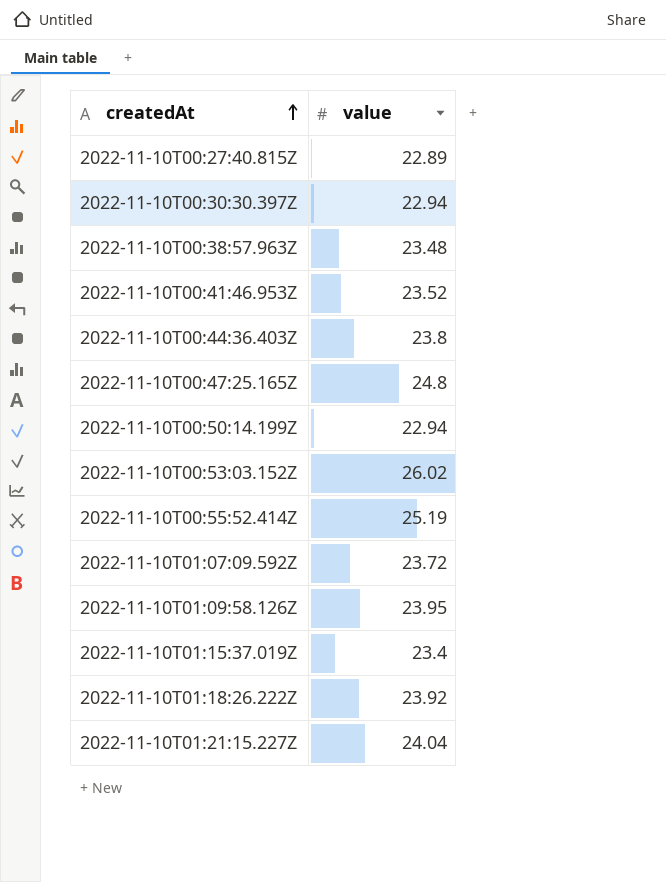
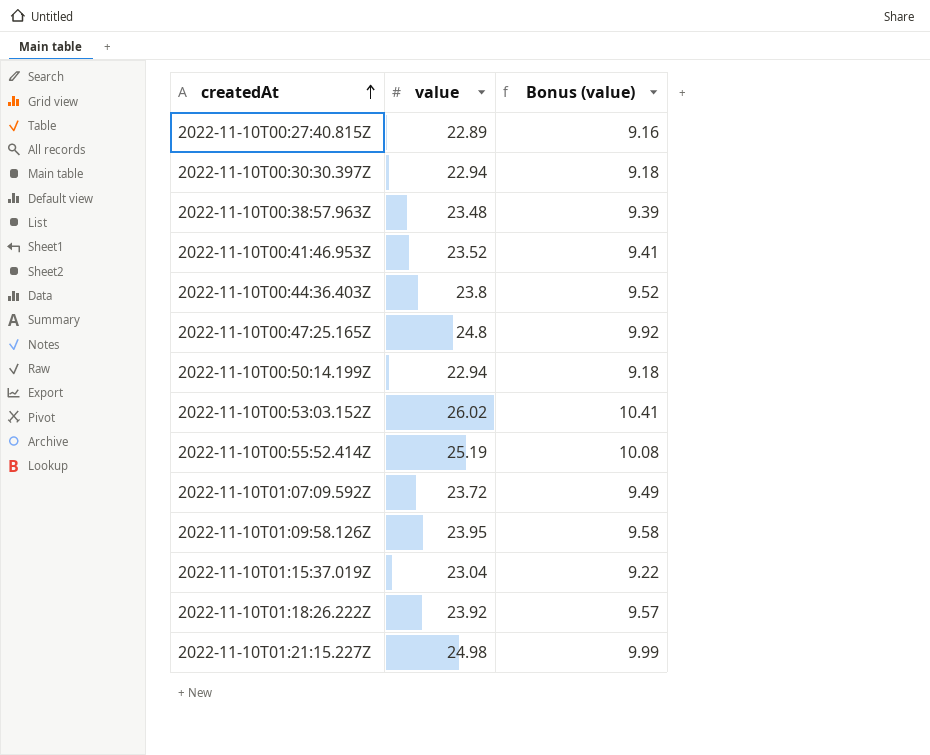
column Bonus (value) | formula: none -> [value] * 0.4
2022-11-10T01:15:37.019Z | value: 23.4 -> 23.04
2022-11-10T01:21:15.227Z | value: 24.04 -> 24.98

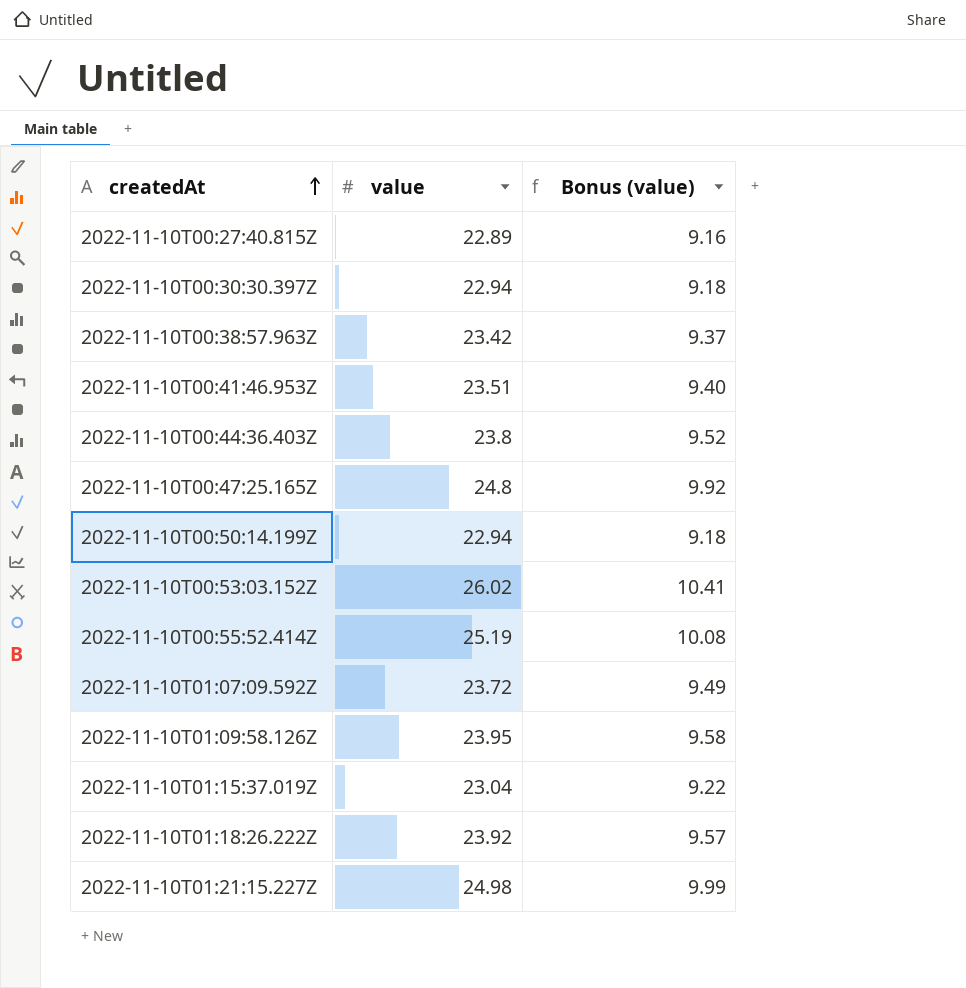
2022-11-10T00:38:57.963Z | value: 23.48 -> 23.42
2022-11-10T00:38:57.963Z | Bonus (value): 9.39 -> 9.37
2022-11-10T00:41:46.953Z | value: 23.52 -> 23.51
2022-11-10T00:41:46.953Z | Bonus (value): 9.41 -> 9.40

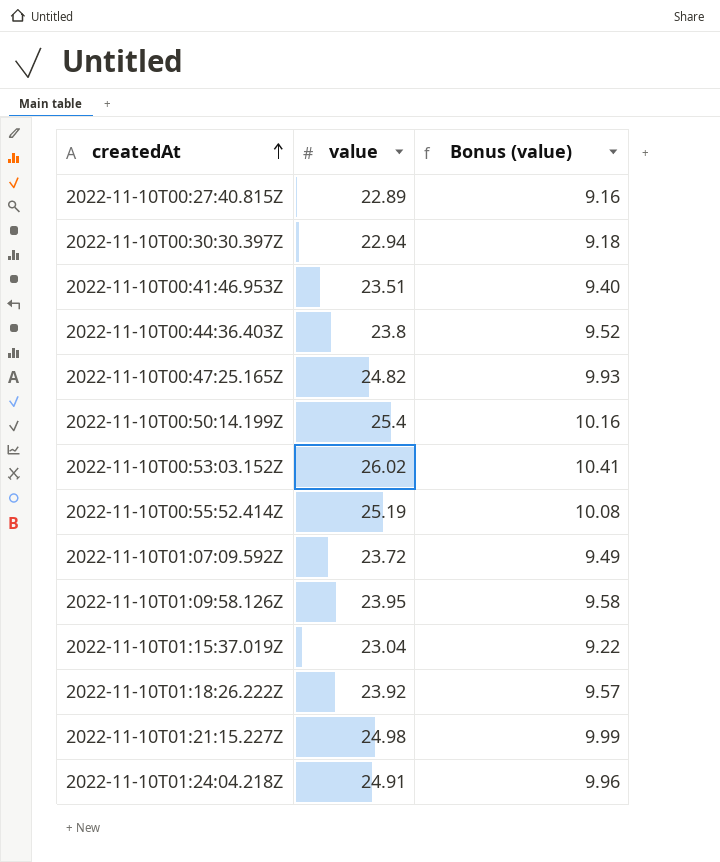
row 2022-11-10T00:38:57.963Z: 23.42 | 9.37 -> none
2022-11-10T00:47:25.165Z | value: 24.8 -> 24.82
2022-11-10T00:47:25.165Z | Bonus (value): 9.92 -> 9.93
2022-11-10T00:50:14.199Z | value: 22.94 -> 25.4
2022-11-10T00:50:14.199Z | Bonus (value): 9.18 -> 10.16
row 2022-11-10T01:24:04.218Z: none -> 24.91 | 9.96

